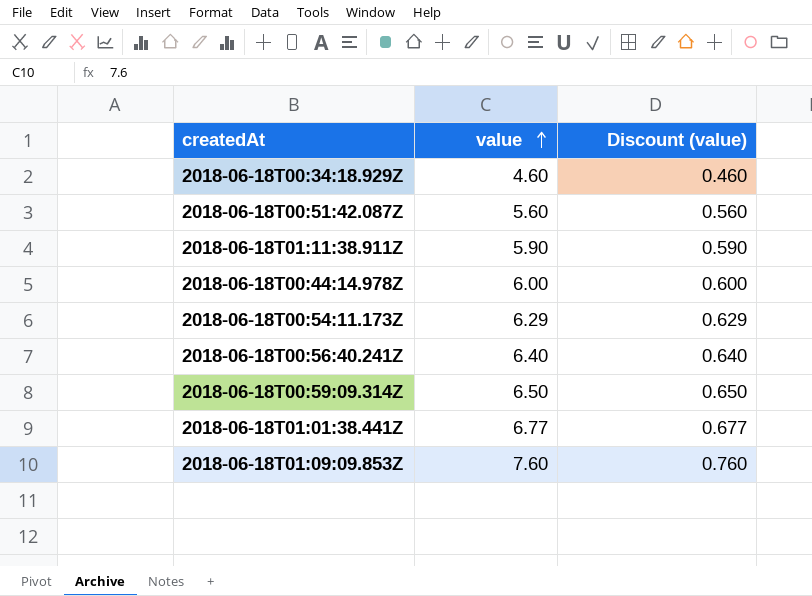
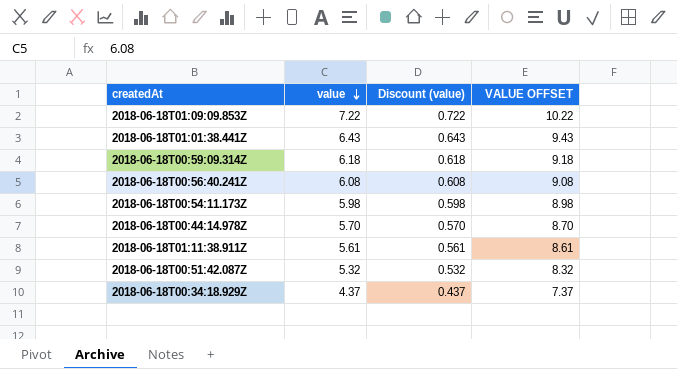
row order: value ascending -> value descending
column VALUE OFFSET | formula: none -> [value] + 3
2018-06-18T01:09:09.853Z | value: 7.60 -> 7.22
2018-06-18T01:09:09.853Z | Discount (value): 0.760 -> 0.722
2018-06-18T01:01:38.441Z | value: 6.77 -> 6.43
2018-06-18T01:01:38.441Z | Discount (value): 0.677 -> 0.643
2018-06-18T00:59:09.314Z | value: 6.50 -> 6.18
2018-06-18T00:59:09.314Z | Discount (value): 0.650 -> 0.618
2018-06-18T00:56:40.241Z | value: 6.40 -> 6.08
2018-06-18T00:56:40.241Z | Discount (value): 0.640 -> 0.608
2018-06-18T00:54:11.173Z | value: 6.29 -> 5.98
2018-06-18T00:54:11.173Z | Discount (value): 0.629 -> 0.598
2018-06-18T00:44:14.978Z | value: 6.00 -> 5.70
2018-06-18T00:44:14.978Z | Discount (value): 0.600 -> 0.570
2018-06-18T01:11:38.911Z | value: 5.90 -> 5.61
2018-06-18T01:11:38.911Z | Discount (value): 0.590 -> 0.561
2018-06-18T00:51:42.087Z | value: 5.60 -> 5.32
2018-06-18T00:51:42.087Z | Discount (value): 0.560 -> 0.532
2018-06-18T00:34:18.929Z | value: 4.60 -> 4.37
2018-06-18T00:34:18.929Z | Discount (value): 0.460 -> 0.437

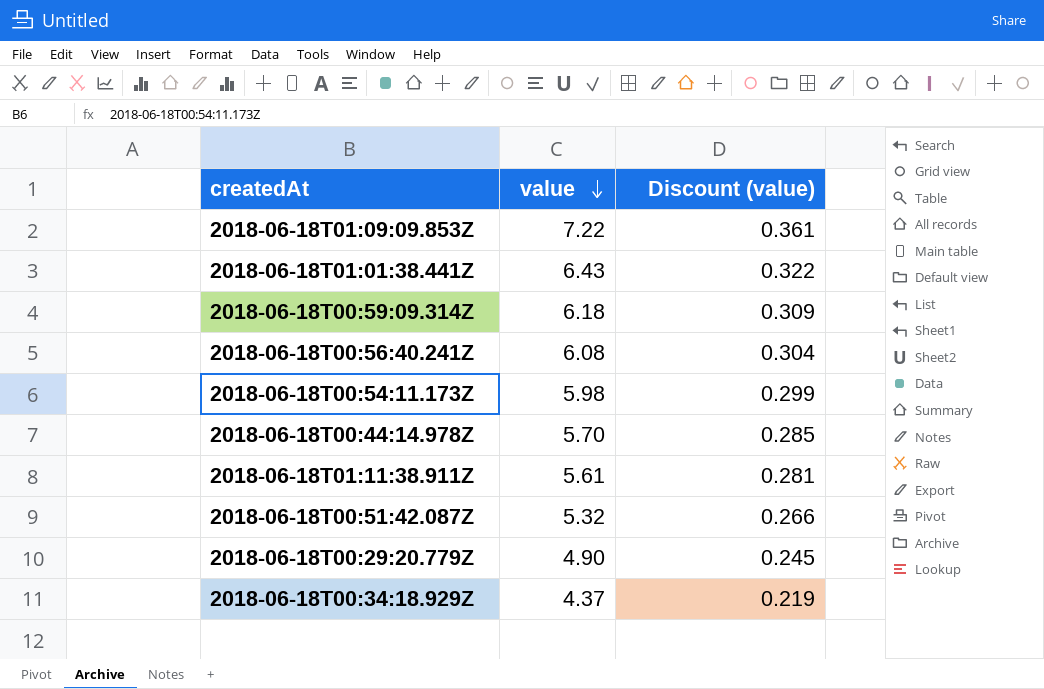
column VALUE OFFSET | formula: [value] + 3 -> none
column Discount (value) | formula: [value] * 0.1 -> [value] * 0.05
row 2018-06-18T00:29:20.779Z: none -> 4.90 | 0.245

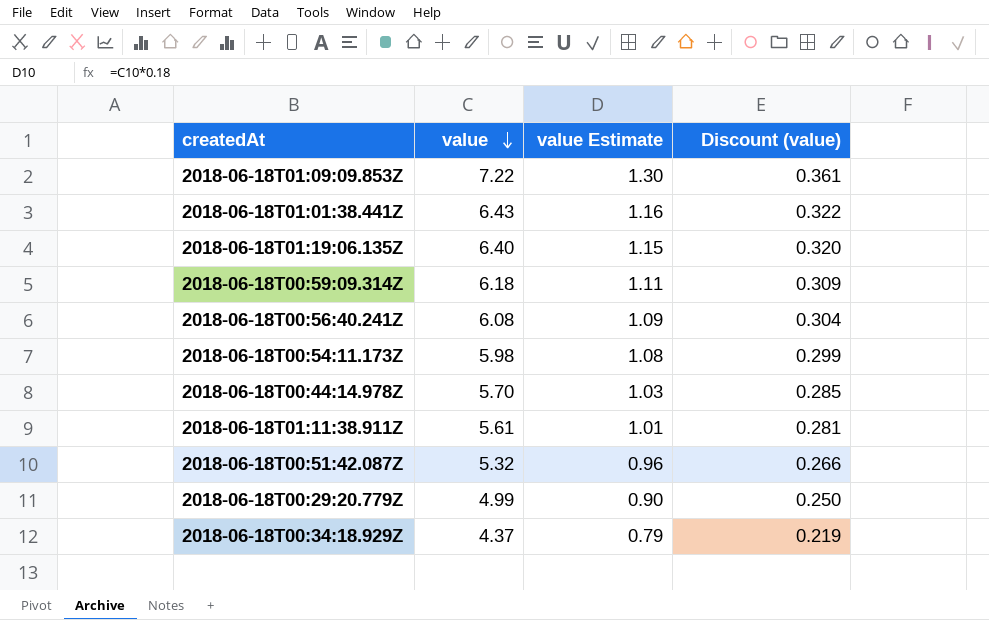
column value Estimate | formula: none -> [value] * 0.18
row 2018-06-18T01:19:06.135Z: none -> 6.40 | 1.15 | 0.320
2018-06-18T00:29:20.779Z | value: 4.90 -> 4.99
2018-06-18T00:29:20.779Z | Discount (value): 0.245 -> 0.250

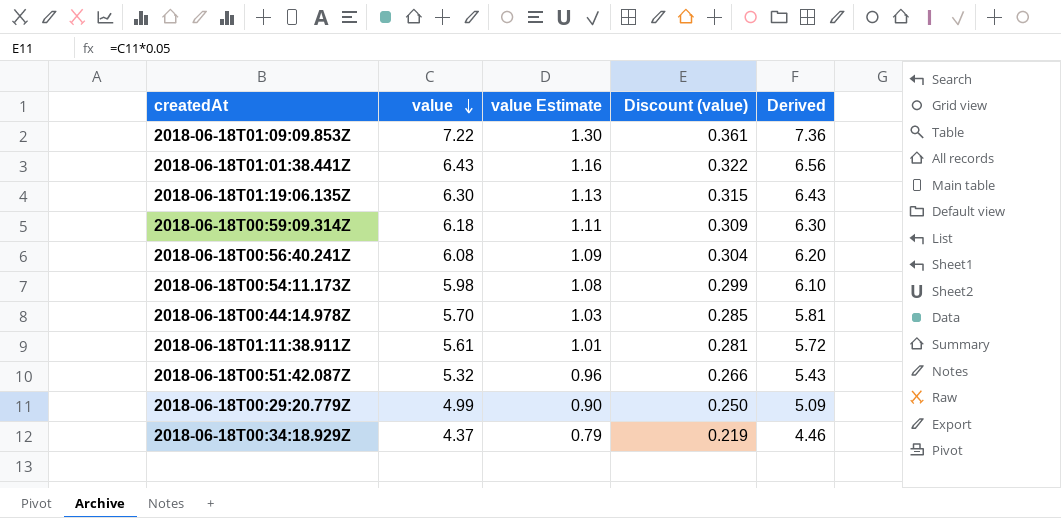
column Derived | formula: none -> [value] * 1.02
2018-06-18T01:19:06.135Z | value: 6.40 -> 6.30
2018-06-18T01:19:06.135Z | value Estimate: 1.15 -> 1.13
2018-06-18T01:19:06.135Z | Discount (value): 0.320 -> 0.315

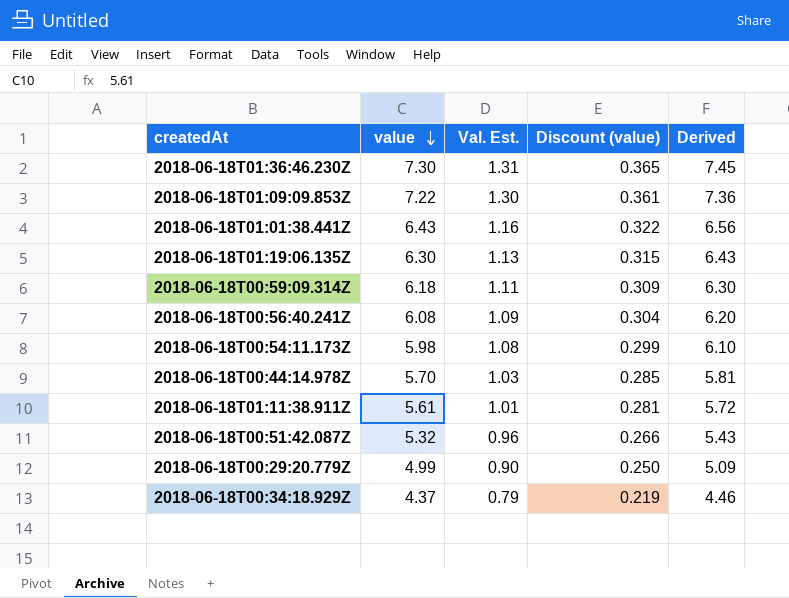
column name: value Estimate -> Val. Est.
row 2018-06-18T01:36:46.230Z: none -> 7.30 | 1.31 | 0.365 | 7.45

